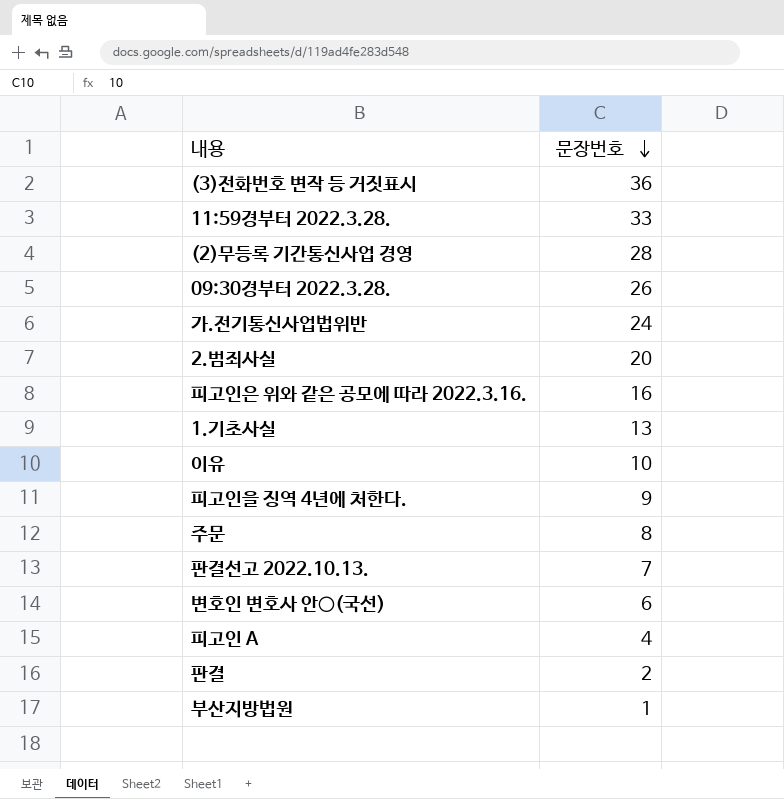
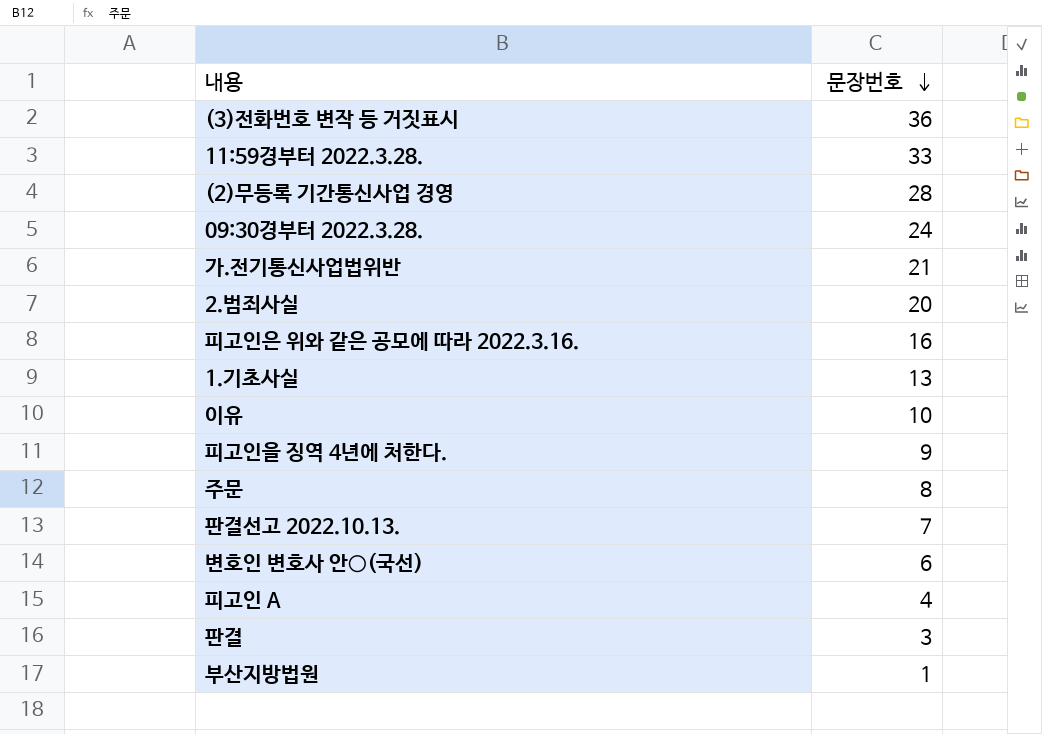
09:30경부터 2022.3.28. | 문장번호: 26 -> 24
가.전기통신사업법위반 | 문장번호: 24 -> 21
판결 | 문장번호: 2 -> 3

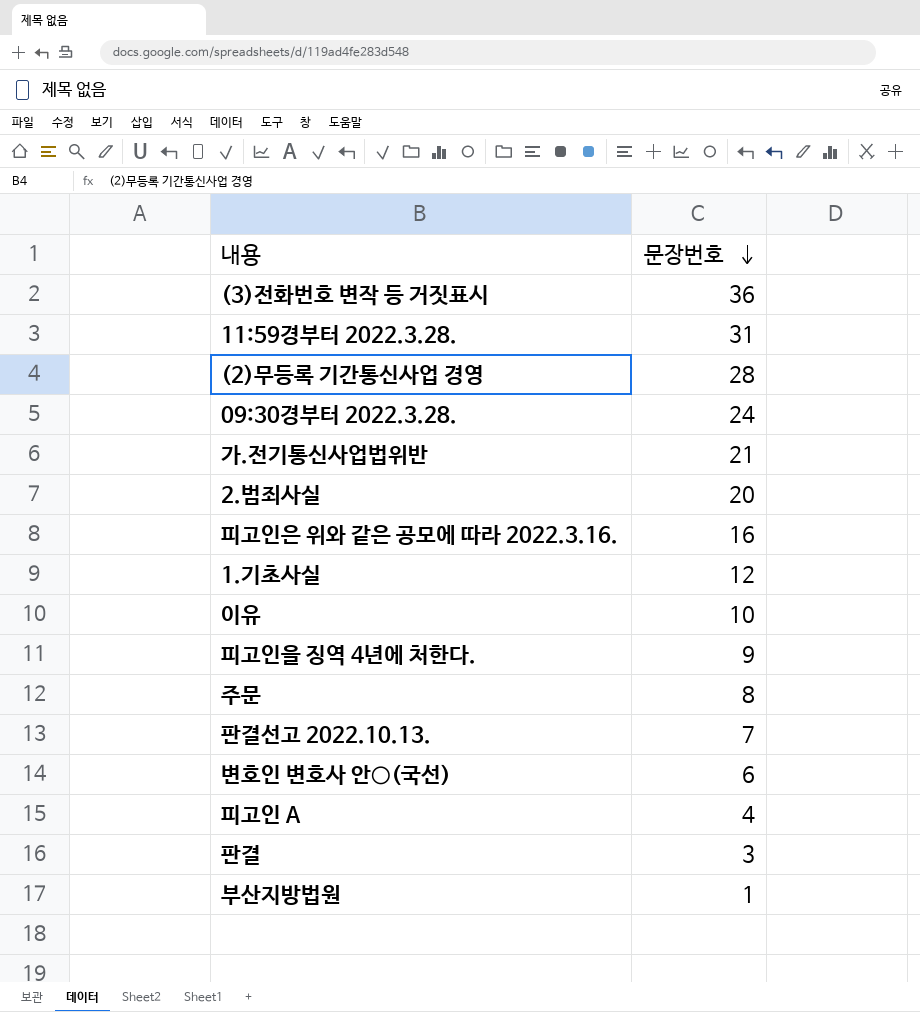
11:59경부터 2022.3.28. | 문장번호: 33 -> 31
1.기초사실 | 문장번호: 13 -> 12

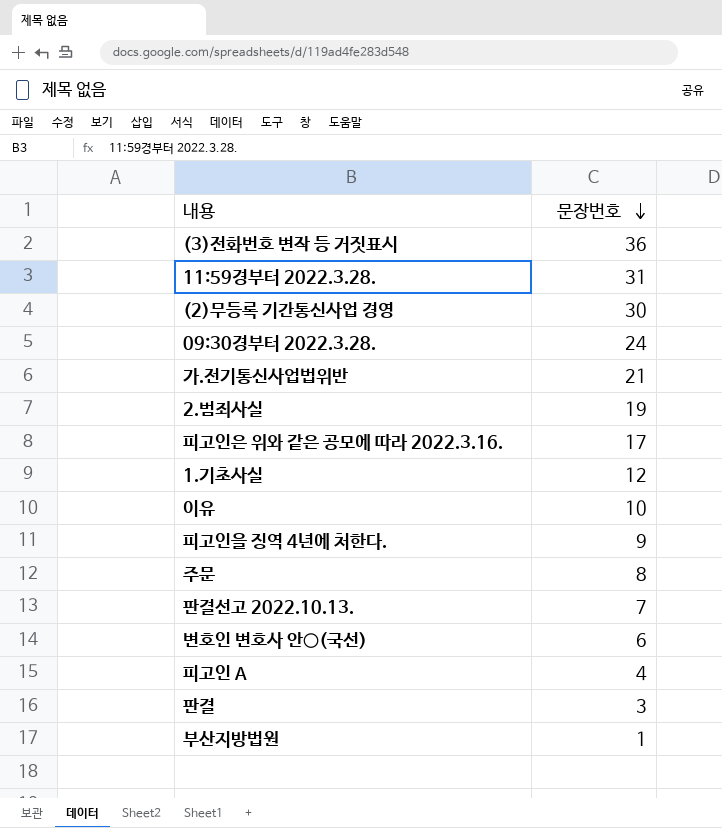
(2)무등록 기간통신사업 경영 | 문장번호: 28 -> 30
2.범죄사실 | 문장번호: 20 -> 19
피고인은 위와 같은 공모에 따라 2022.3.16. | 문장번호: 16 -> 17

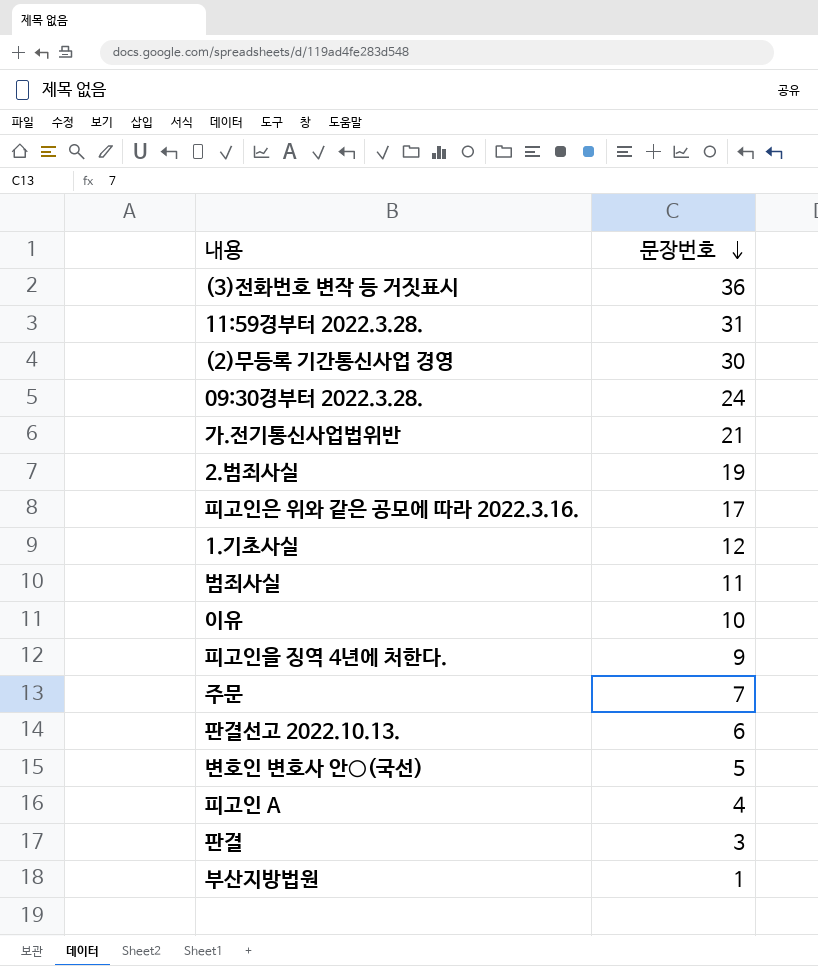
row 범죄사실: none -> 11
주문 | 문장번호: 8 -> 7
판결선고 2022.10.13. | 문장번호: 7 -> 6
변호인 변호사 안○(국선) | 문장번호: 6 -> 5

